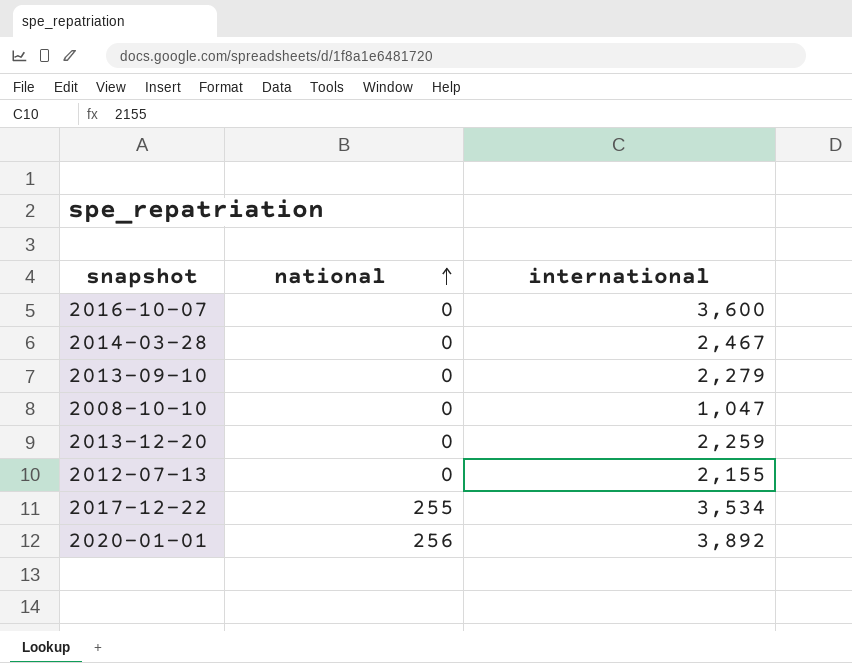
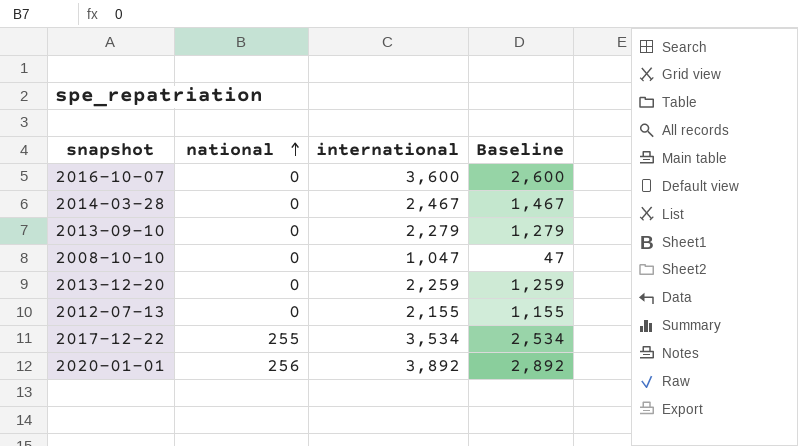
column Baseline | formula: none -> [international] - 1000

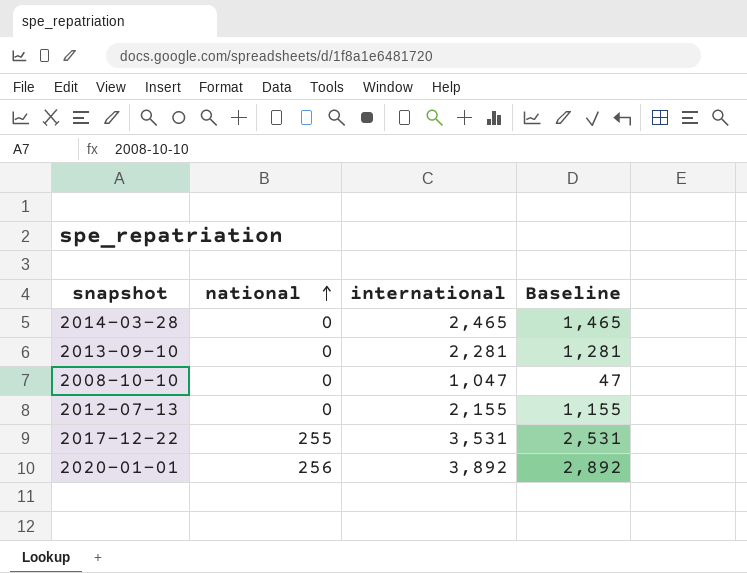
row 2016-10-07: 0 | 3,600 | 2,600 -> none
row 2013-12-20: 0 | 2,259 | 1,259 -> none
2014-03-28 | international: 2,467 -> 2,465
2014-03-28 | Baseline: 1,467 -> 1,465
2013-09-10 | international: 2,279 -> 2,281
2013-09-10 | Baseline: 1,279 -> 1,281
2017-12-22 | international: 3,534 -> 3,531
2017-12-22 | Baseline: 2,534 -> 2,531

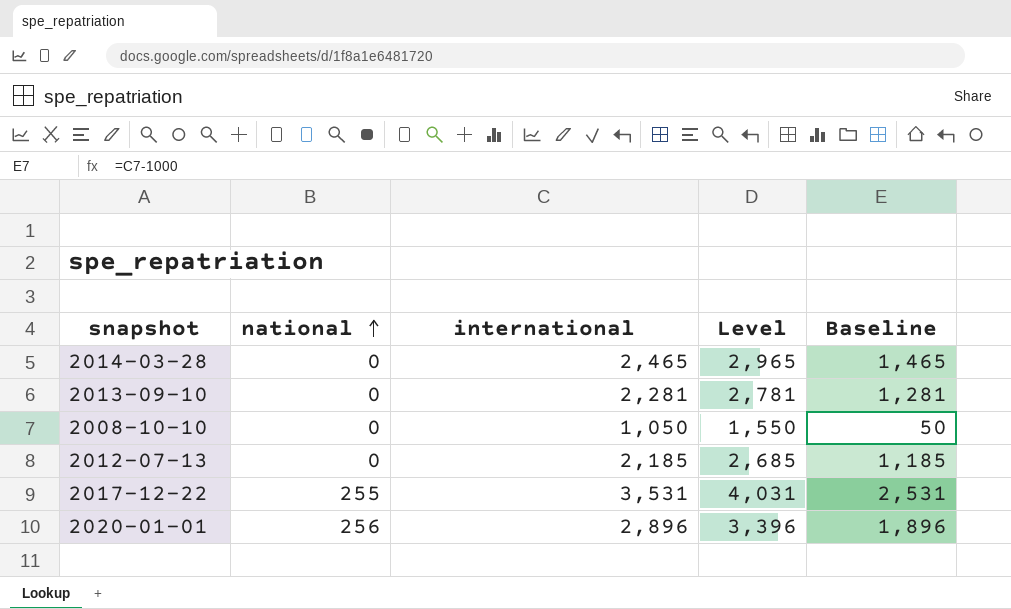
column Level | formula: none -> [international] + 500
2008-10-10 | international: 1,047 -> 1,050
2008-10-10 | Baseline: 47 -> 50
2012-07-13 | international: 2,155 -> 2,185
2012-07-13 | Baseline: 1,155 -> 1,185
2020-01-01 | international: 3,892 -> 2,896
2020-01-01 | Baseline: 2,892 -> 1,896

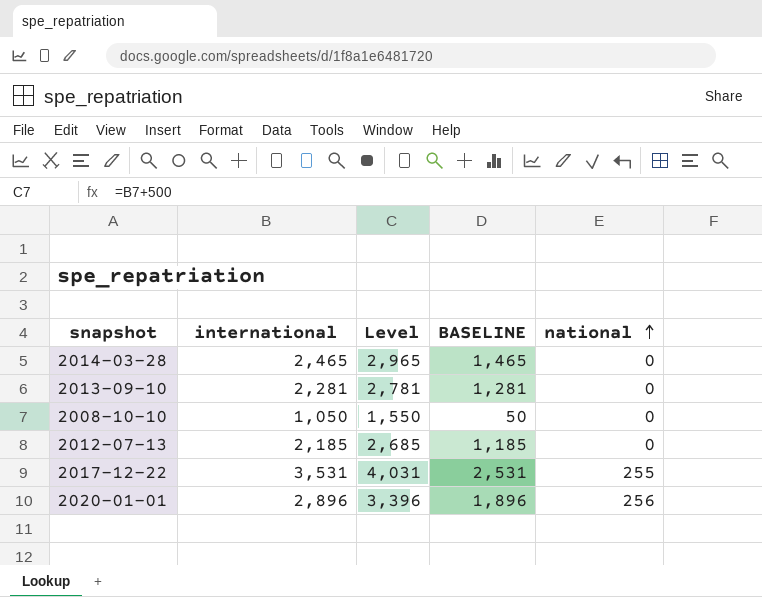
column name: Baseline -> BASELINE
column national | position: 2 -> 5

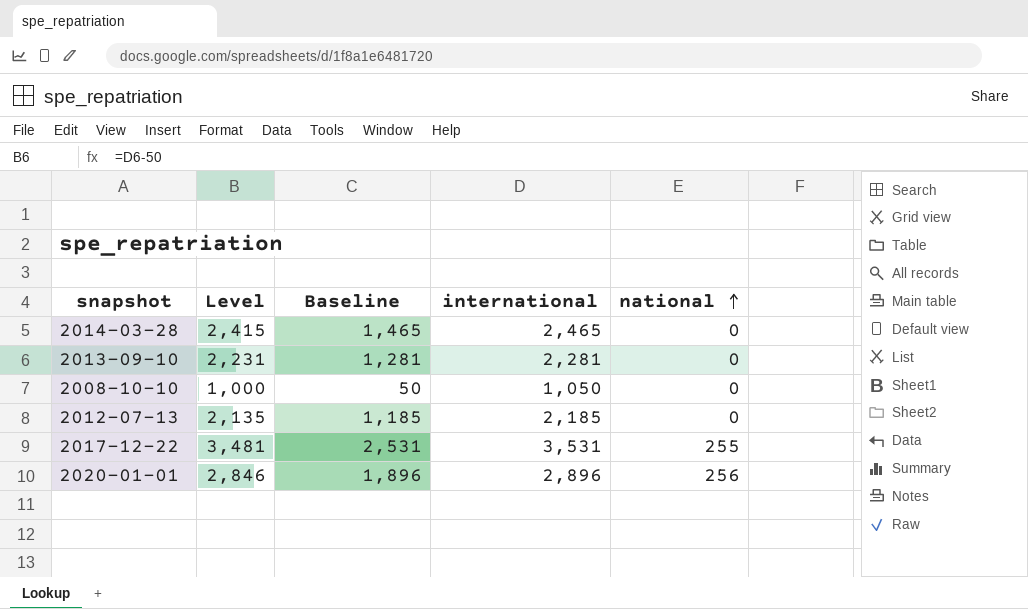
column Level | formula: [international] + 500 -> [international] - 50
column name: BASELINE -> Baseline
column international | position: 2 -> 4

